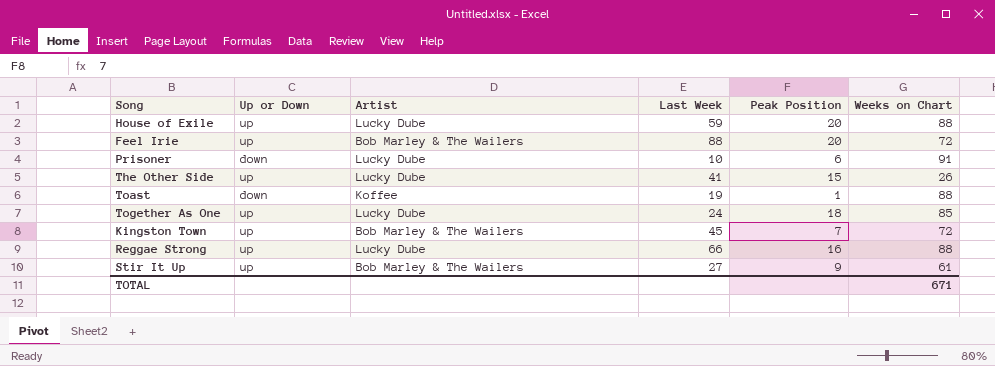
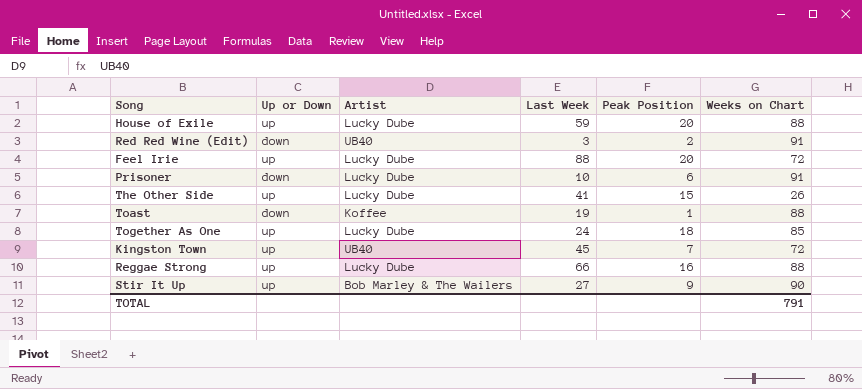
row Red Red Wine (Edit): none -> down | UB40 | 3 | 2 | 91
Feel Irie | Artist: Bob Marley & The Wailers -> Lucky Dube
Kingston Town | Artist: Bob Marley & The Wailers -> UB40
Stir It Up | Weeks on Chart: 61 -> 90
TOTAL | Weeks on Chart: 671 -> 791

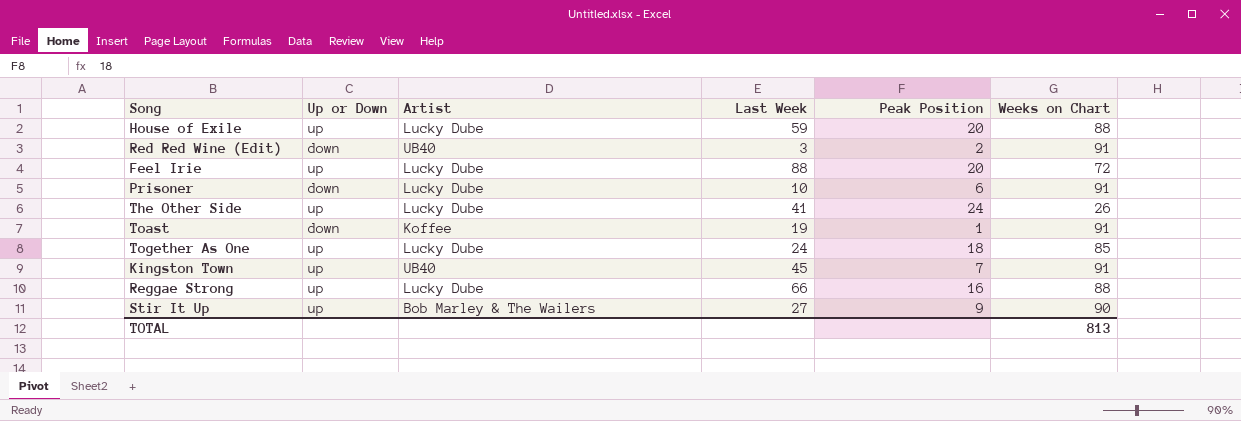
The Other Side | Peak Position: 15 -> 24
Toast | Weeks on Chart: 88 -> 91
Kingston Town | Weeks on Chart: 72 -> 91
TOTAL | Weeks on Chart: 791 -> 813

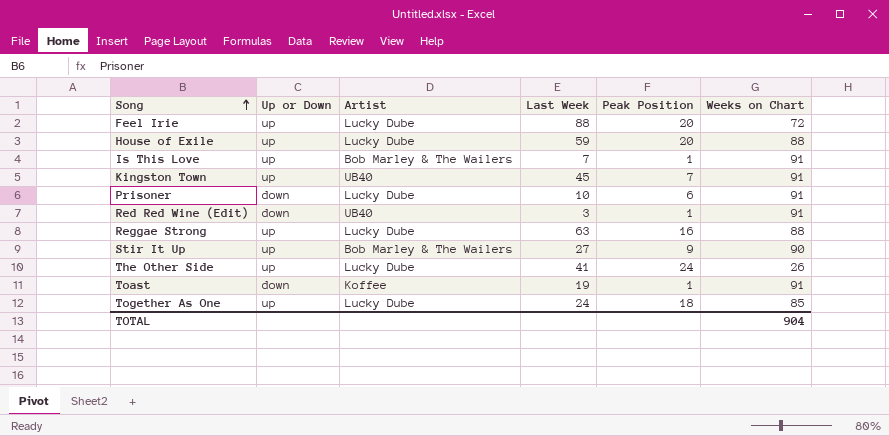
row order: none -> Song ascending
row Is This Love: none -> up | Bob Marley & The Wailers | 7 | 1 | 91
Red Red Wine (Edit) | Peak Position: 2 -> 1
Reggae Strong | Last Week: 66 -> 63
TOTAL | Weeks on Chart: 813 -> 904

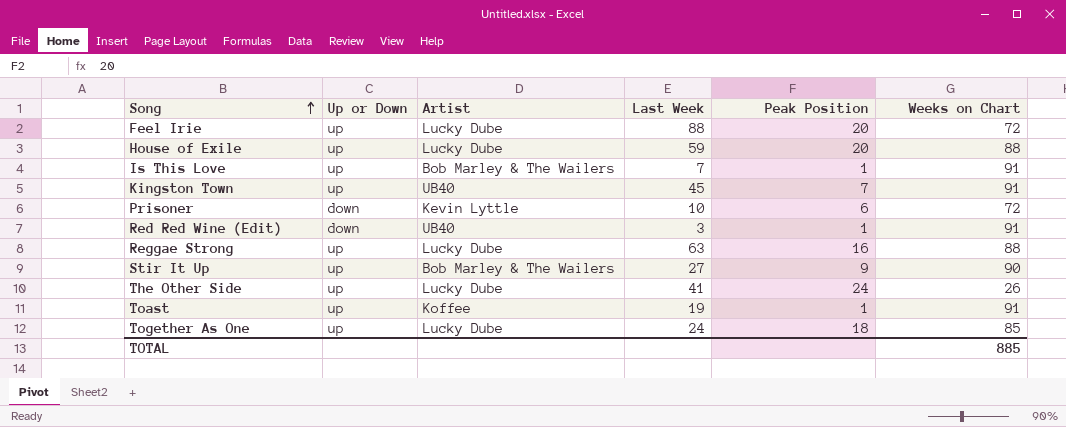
Prisoner | Artist: Lucky Dube -> Kevin Lyttle
Prisoner | Weeks on Chart: 91 -> 72
Toast | Up or Down: down -> up
TOTAL | Weeks on Chart: 904 -> 885

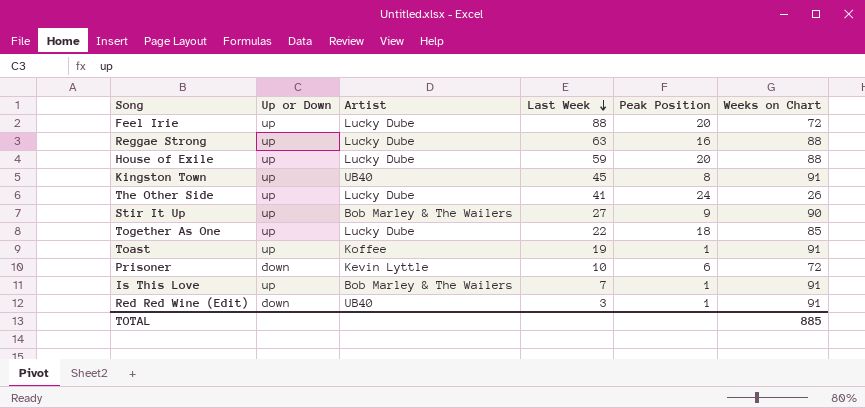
row order: Song ascending -> Last Week descending
Kingston Town | Peak Position: 7 -> 8
Together As One | Last Week: 24 -> 22

